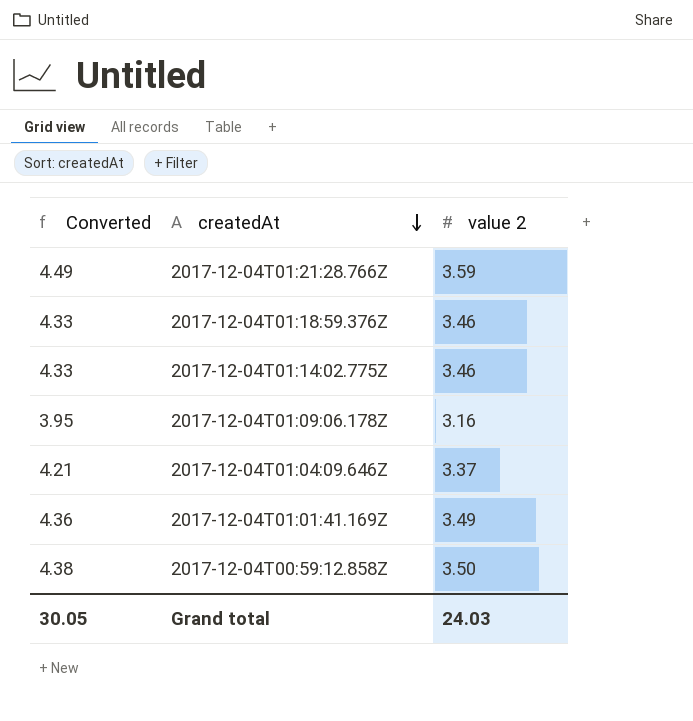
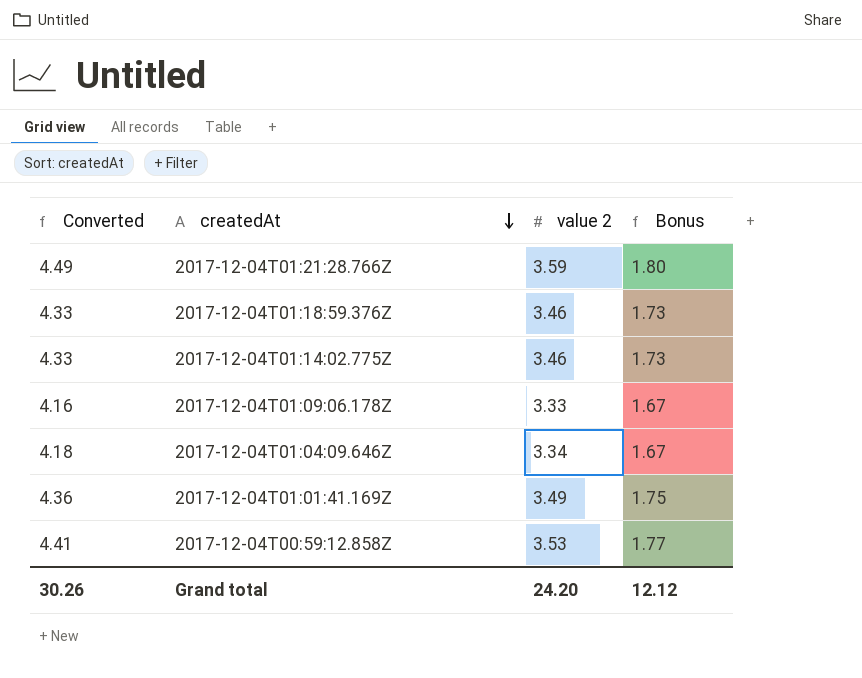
column Bonus | formula: none -> [value 2] * 0.5
2017-12-04T01:09:06.178Z | Converted: 3.95 -> 4.16
2017-12-04T01:09:06.178Z | value 2: 3.16 -> 3.33
2017-12-04T01:04:09.646Z | Converted: 4.21 -> 4.18
2017-12-04T01:04:09.646Z | value 2: 3.37 -> 3.34
2017-12-04T00:59:12.858Z | Converted: 4.38 -> 4.41
2017-12-04T00:59:12.858Z | value 2: 3.50 -> 3.53
Grand total | Converted: 30.05 -> 30.26
Grand total | value 2: 24.03 -> 24.20

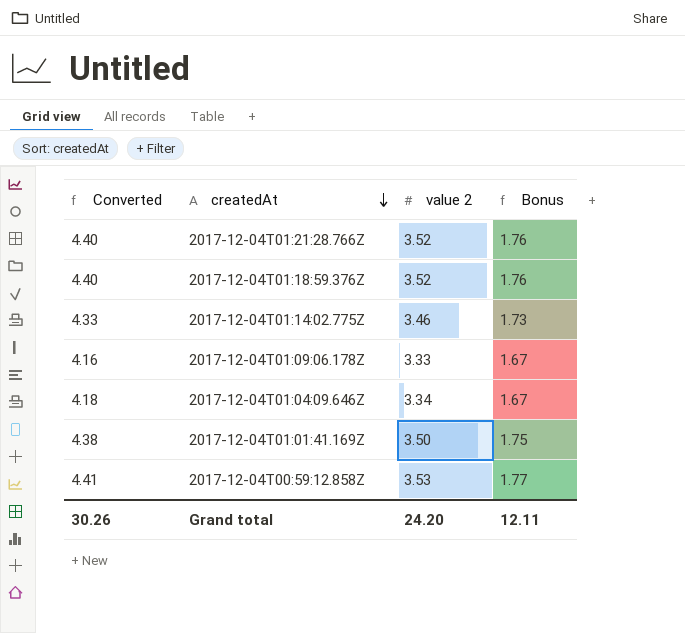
2017-12-04T01:21:28.766Z | Converted: 4.49 -> 4.40
2017-12-04T01:21:28.766Z | value 2: 3.59 -> 3.52
2017-12-04T01:21:28.766Z | Bonus: 1.80 -> 1.76
2017-12-04T01:18:59.376Z | Converted: 4.33 -> 4.40
2017-12-04T01:18:59.376Z | value 2: 3.46 -> 3.52
2017-12-04T01:18:59.376Z | Bonus: 1.73 -> 1.76
2017-12-04T01:01:41.169Z | Converted: 4.36 -> 4.38
2017-12-04T01:01:41.169Z | value 2: 3.49 -> 3.50
Grand total | Bonus: 12.12 -> 12.11

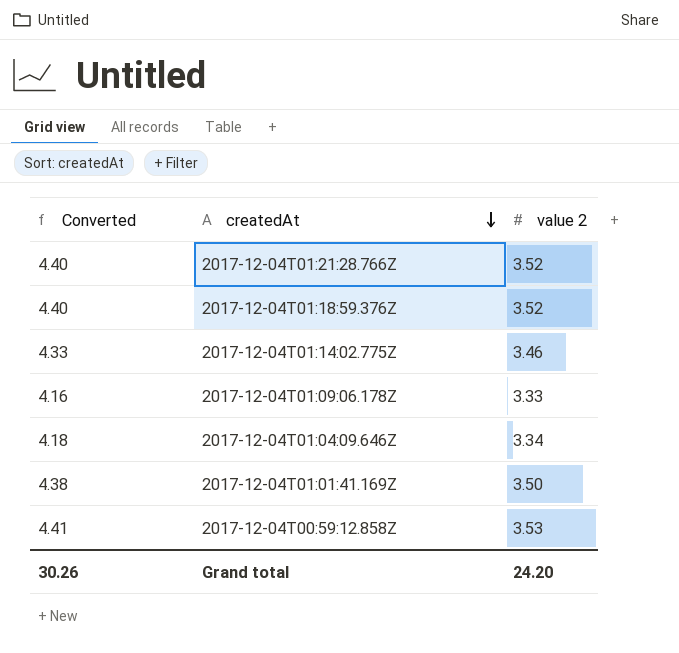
column Bonus | formula: [value 2] * 0.5 -> none

